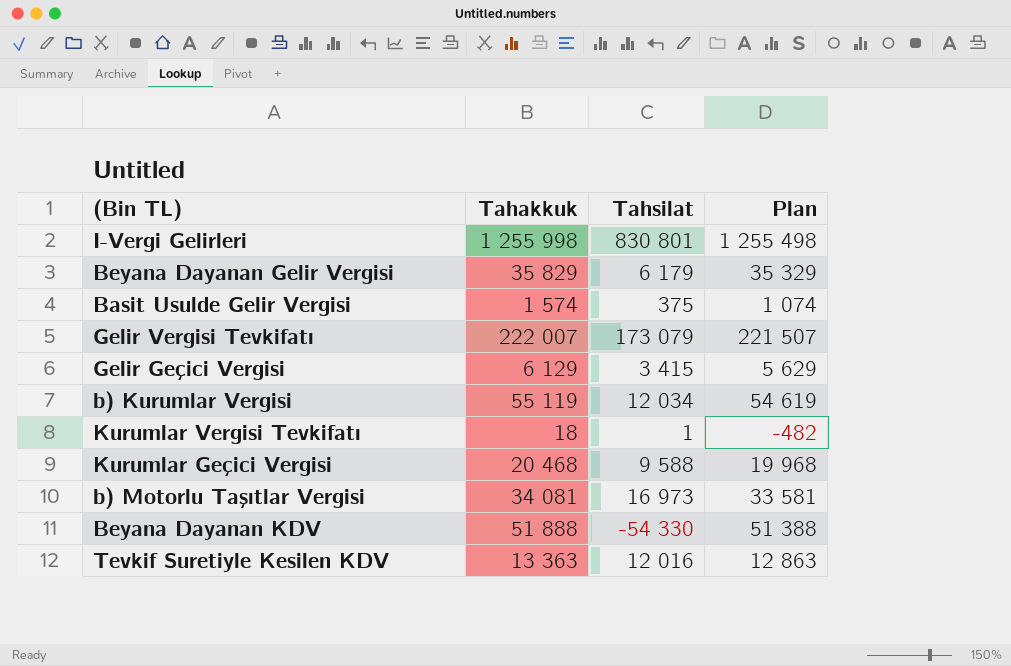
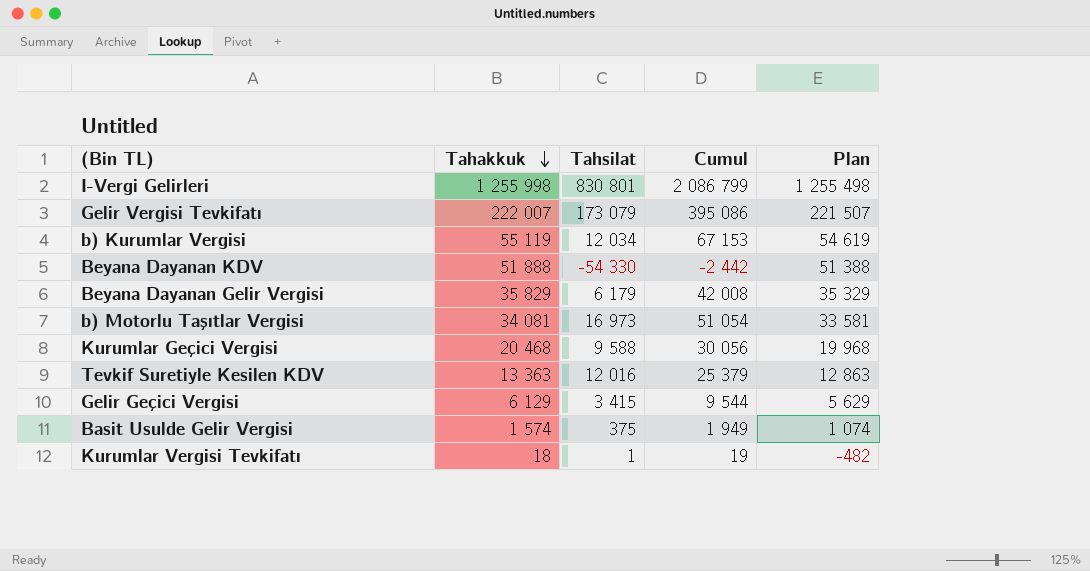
row order: none -> Tahakkuk descending
column Cumul | formula: none -> [Tahakkuk] + [Tahsilat]

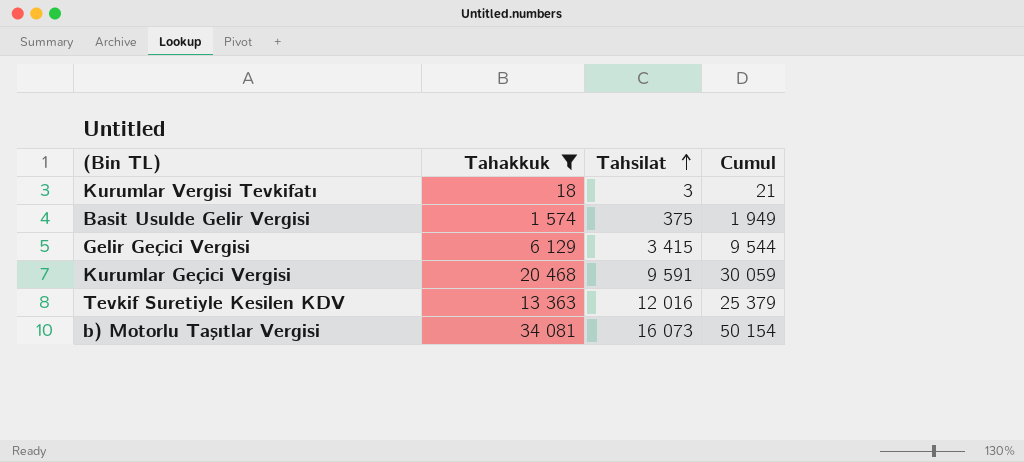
filter: none -> Tahakkuk <= 34 081
row order: Tahakkuk descending -> Tahsilat ascending
column Plan | formula: [Tahakkuk] - 500 -> none
Kurumlar Vergisi Tevkifatı | Tahsilat: 1 -> 3
Kurumlar Vergisi Tevkifatı | Cumul: 19 -> 21
Kurumlar Geçici Vergisi | Tahsilat: 9 588 -> 9 591
Kurumlar Geçici Vergisi | Cumul: 30 056 -> 30 059
b) Motorlu Taşıtlar Vergisi | Tahsilat: 16 973 -> 16 073
b) Motorlu Taşıtlar Vergisi | Cumul: 51 054 -> 50 154

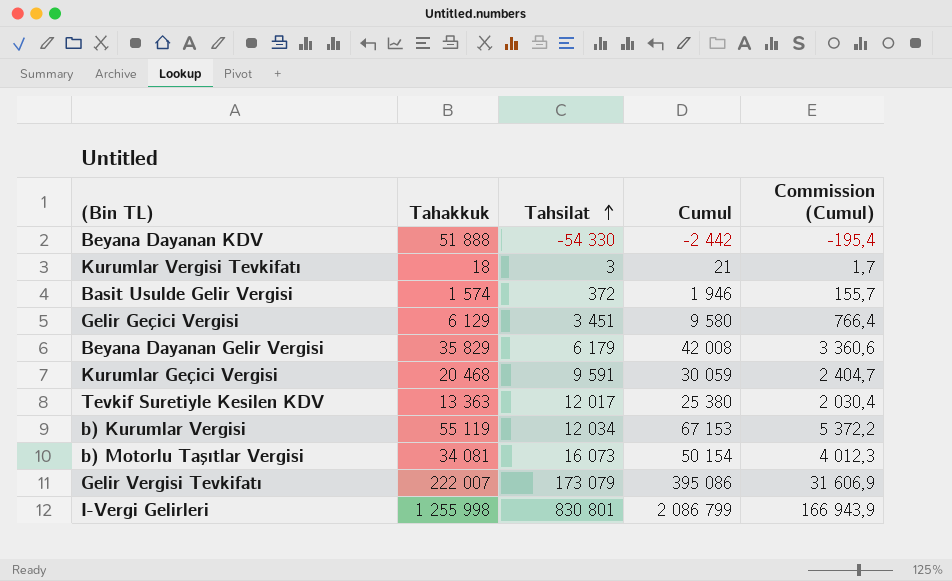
filter: Tahakkuk <= 34 081 -> none
column Commission (Cumul) | formula: none -> [Cumul] * 0,08
Basit Usulde Gelir Vergisi | Tahsilat: 375 -> 372
Basit Usulde Gelir Vergisi | Cumul: 1 949 -> 1 946
Gelir Geçici Vergisi | Tahsilat: 3 415 -> 3 451
Gelir Geçici Vergisi | Cumul: 9 544 -> 9 580
Tevkif Suretiyle Kesilen KDV | Tahsilat: 12 016 -> 12 017
Tevkif Suretiyle Kesilen KDV | Cumul: 25 379 -> 25 380

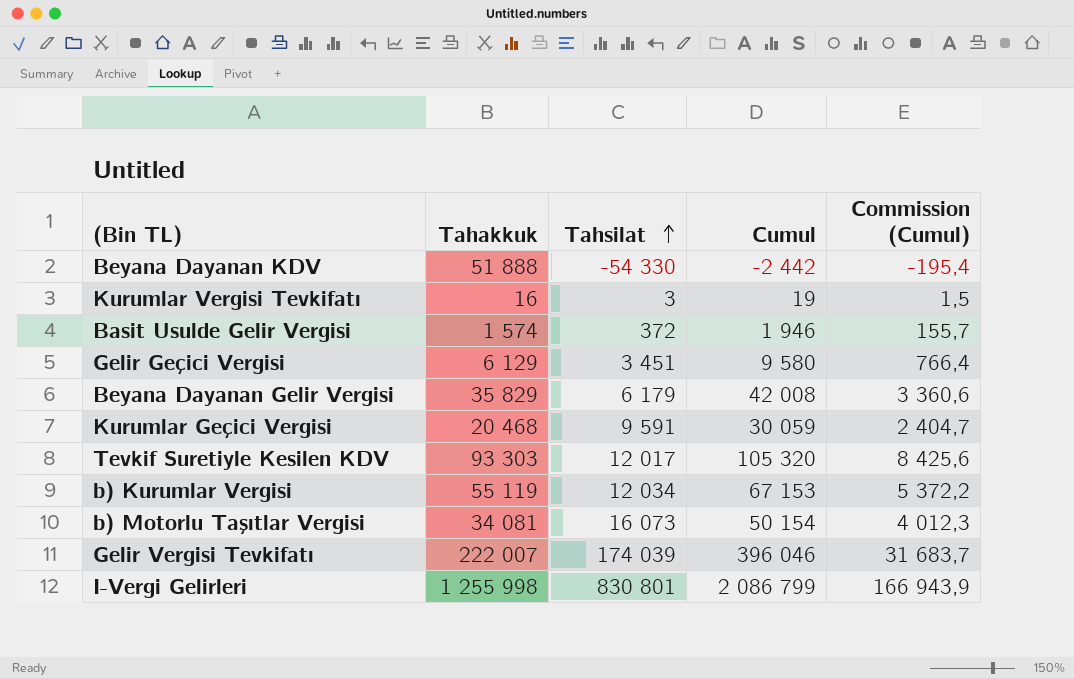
Kurumlar Vergisi Tevkifatı | Tahakkuk: 18 -> 16
Kurumlar Vergisi Tevkifatı | Cumul: 21 -> 19
Kurumlar Vergisi Tevkifatı | Commission (Cumul): 1,7 -> 1,5
Tevkif Suretiyle Kesilen KDV | Tahakkuk: 13 363 -> 93 303
Tevkif Suretiyle Kesilen KDV | Cumul: 25 380 -> 105 320
Tevkif Suretiyle Kesilen KDV | Commission (Cumul): 2 030,4 -> 8 425,6
Gelir Vergisi Tevkifatı | Tahsilat: 173 079 -> 174 039
Gelir Vergisi Tevkifatı | Cumul: 395 086 -> 396 046
Gelir Vergisi Tevkifatı | Commission (Cumul): 31 606,9 -> 31 683,7

